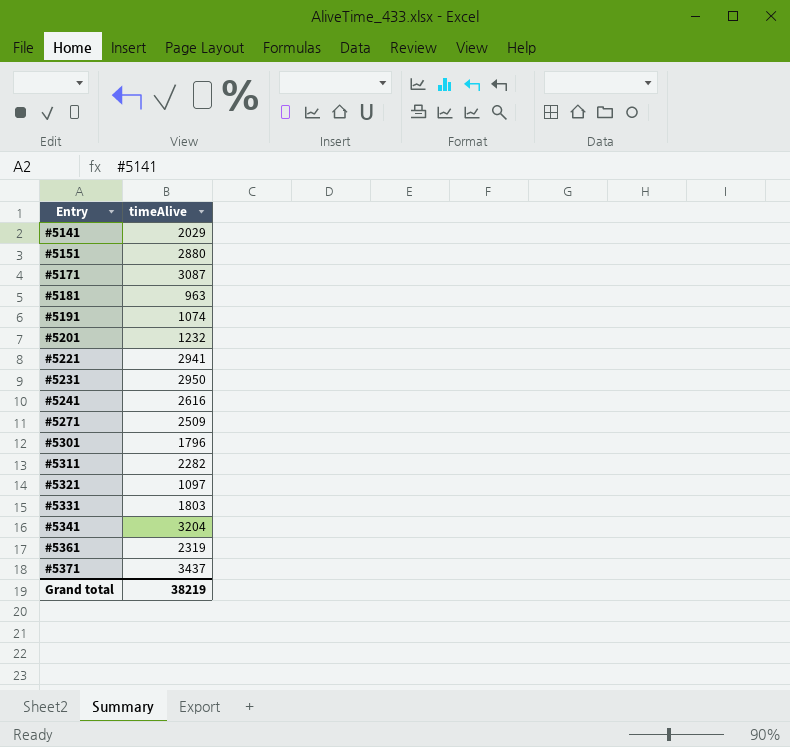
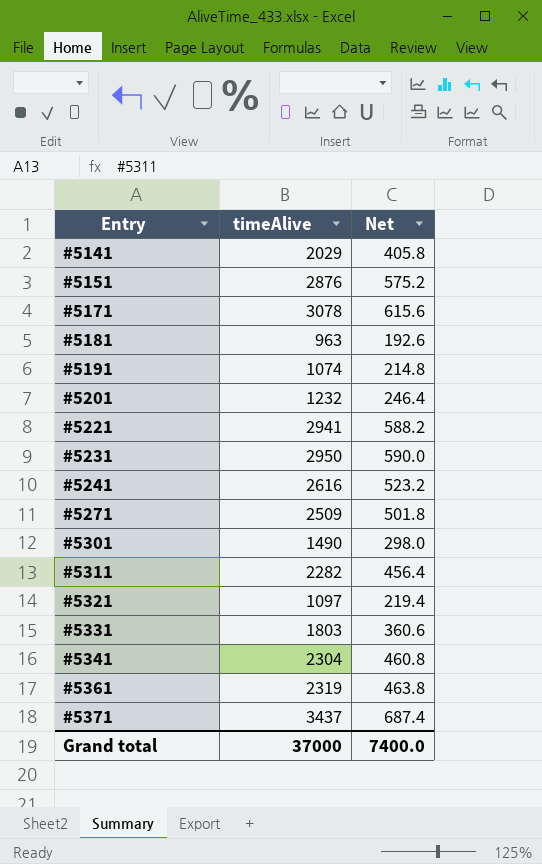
column Net | formula: none -> [timeAlive] * 0.2
#5151 | timeAlive: 2880 -> 2876
#5171 | timeAlive: 3087 -> 3078
#5301 | timeAlive: 1796 -> 1490
#5341 | timeAlive: 3204 -> 2304
Grand total | timeAlive: 38219 -> 37000

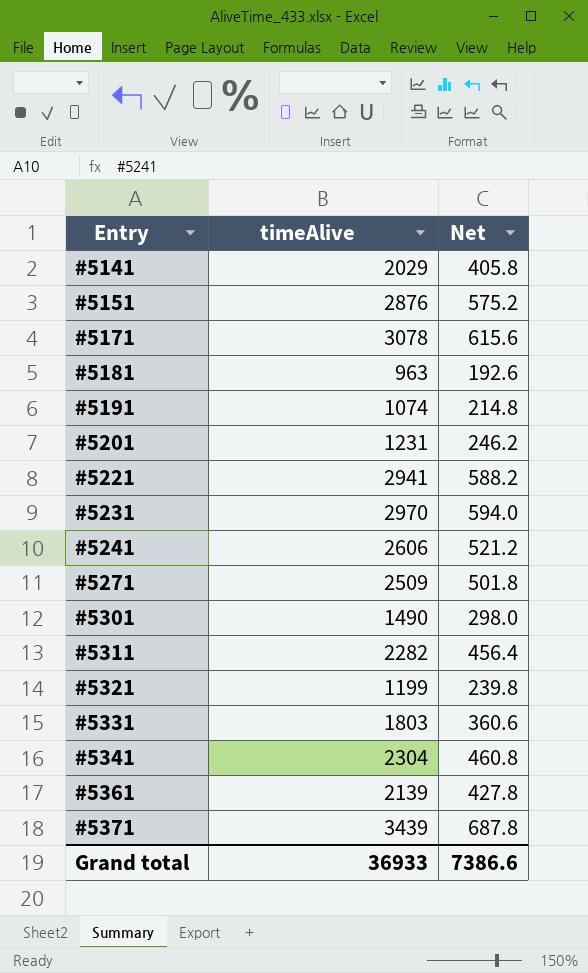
#5201 | timeAlive: 1232 -> 1231
#5201 | Net: 246.4 -> 246.2
#5231 | timeAlive: 2950 -> 2970
#5231 | Net: 590.0 -> 594.0
#5241 | timeAlive: 2616 -> 2606
#5241 | Net: 523.2 -> 521.2
#5321 | timeAlive: 1097 -> 1199
#5321 | Net: 219.4 -> 239.8
#5361 | timeAlive: 2319 -> 2139
#5361 | Net: 463.8 -> 427.8
#5371 | timeAlive: 3437 -> 3439
#5371 | Net: 687.4 -> 687.8
Grand total | timeAlive: 37000 -> 36933
Grand total | Net: 7400.0 -> 7386.6

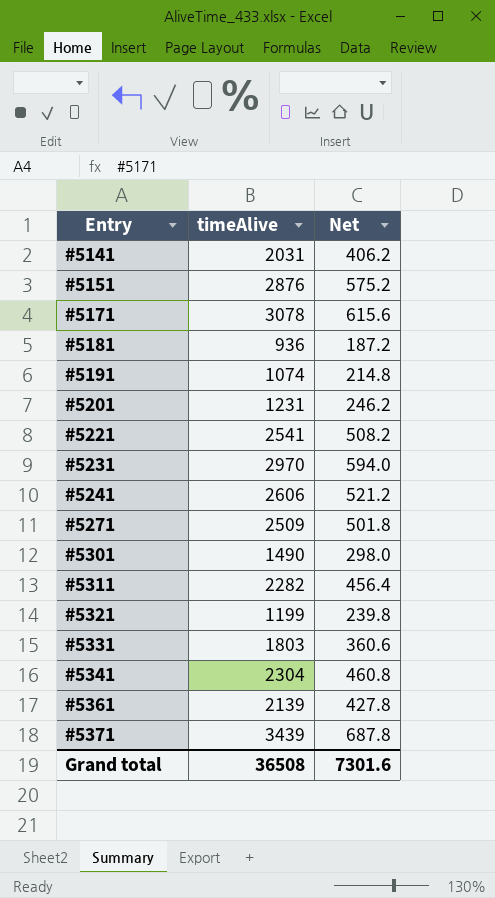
#5141 | timeAlive: 2029 -> 2031
#5141 | Net: 405.8 -> 406.2
#5181 | timeAlive: 963 -> 936
#5181 | Net: 192.6 -> 187.2
#5221 | timeAlive: 2941 -> 2541
#5221 | Net: 588.2 -> 508.2
Grand total | timeAlive: 36933 -> 36508
Grand total | Net: 7386.6 -> 7301.6

